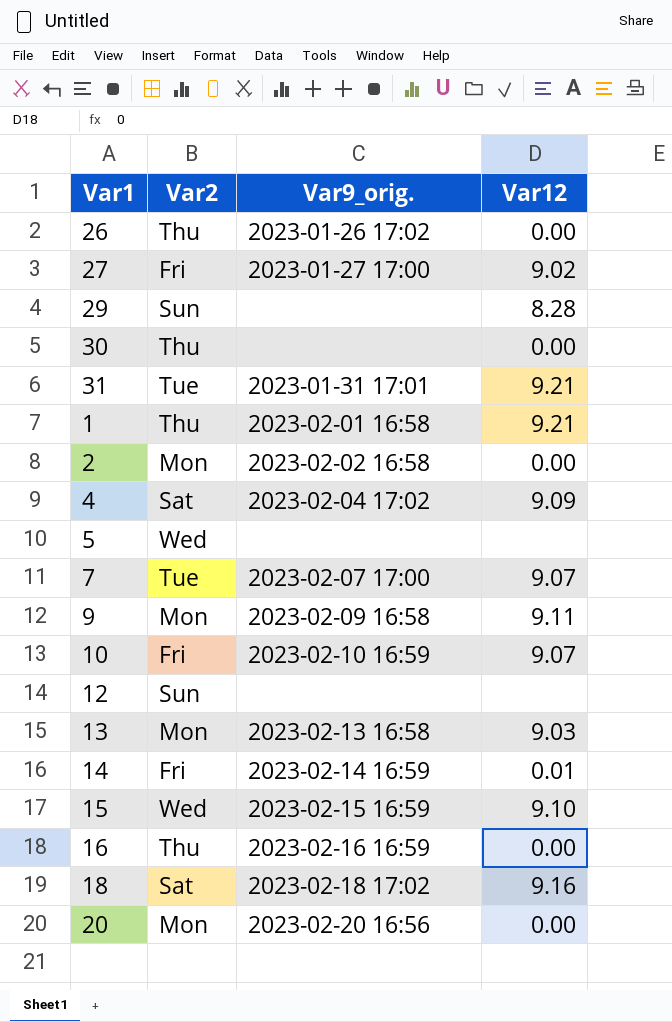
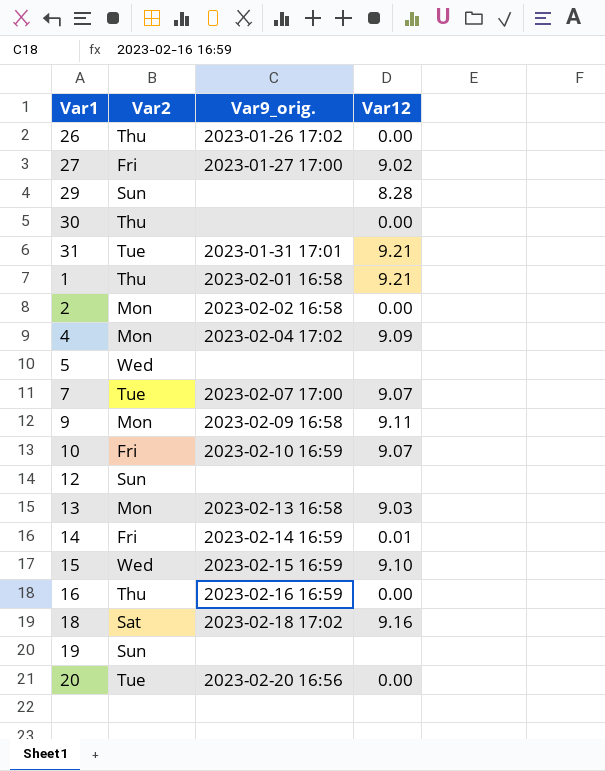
4 | Var2: Sat -> Mon
row 19: none -> Sun | none | none
20 | Var2: Mon -> Tue

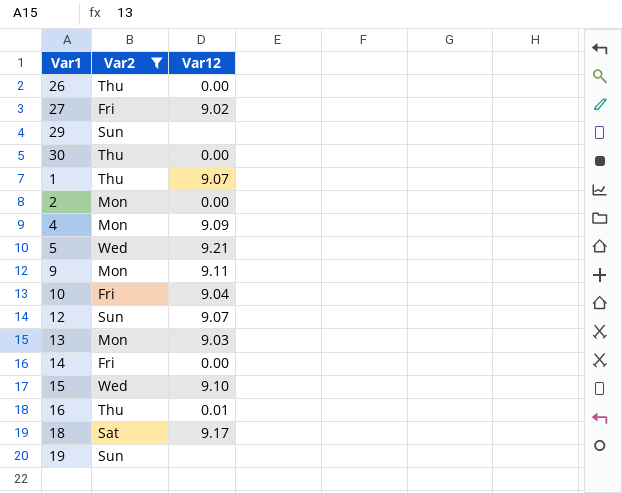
filter: none -> Var2 != Tue
column Var9_orig. | position: 3 -> none
29 | Var12: 8.28 -> none
1 | Var12: 9.21 -> 9.07
5 | Var12: none -> 9.21
10 | Var12: 9.07 -> 9.04
12 | Var12: none -> 9.07
14 | Var12: 0.01 -> 0.00
16 | Var12: 0.00 -> 0.01
18 | Var12: 9.16 -> 9.17

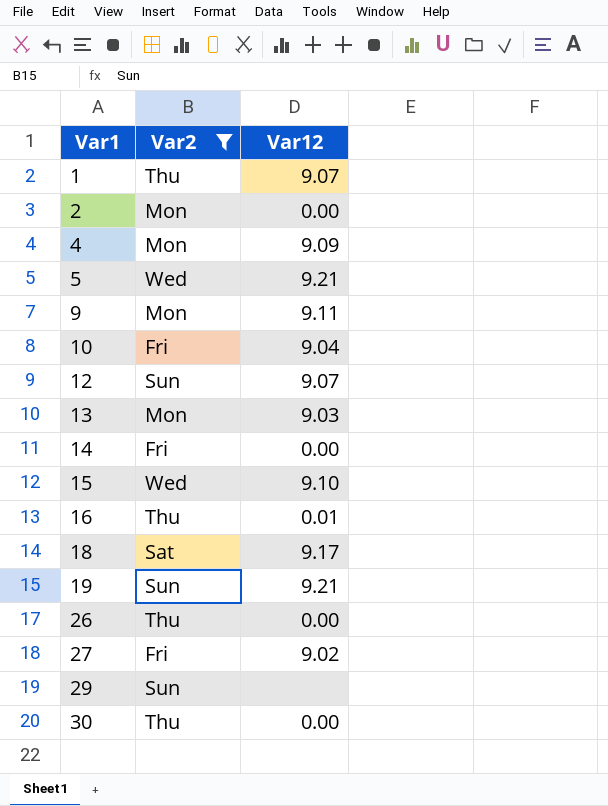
row order: none -> Var1 ascending
19 | Var12: none -> 9.21

